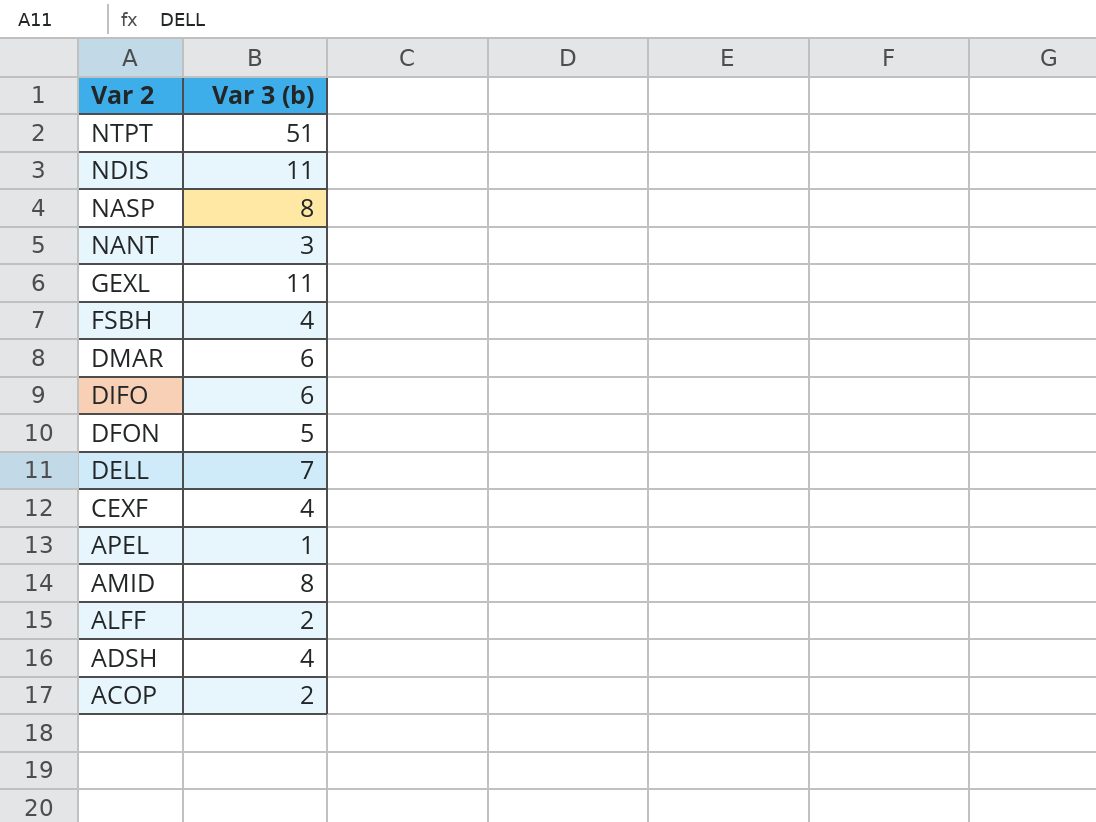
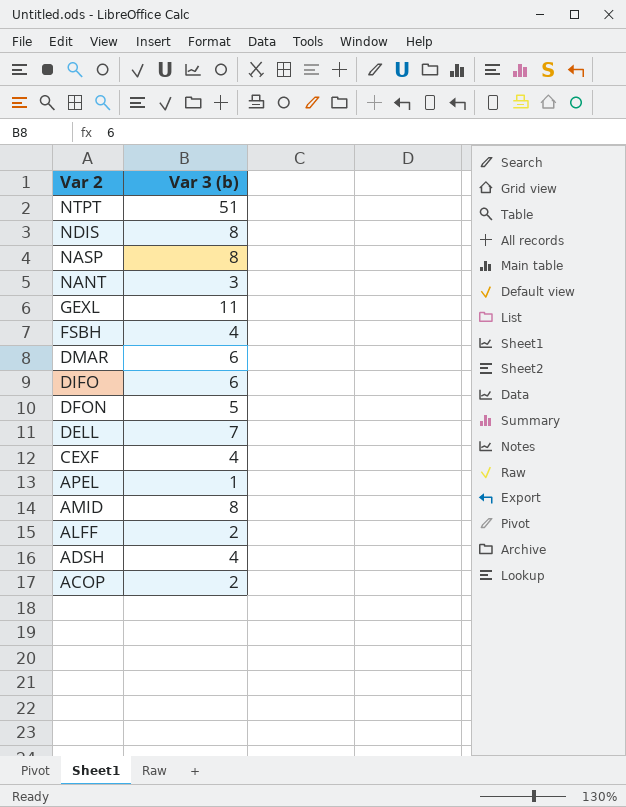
NDIS | Var 3 (b): 11 -> 8

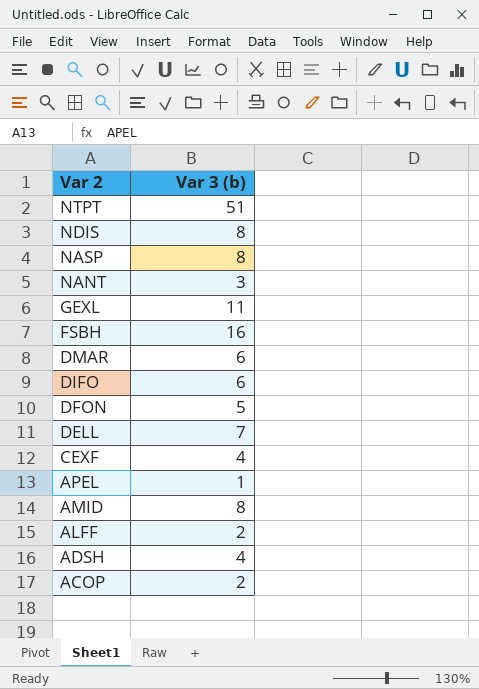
FSBH | Var 3 (b): 4 -> 16

